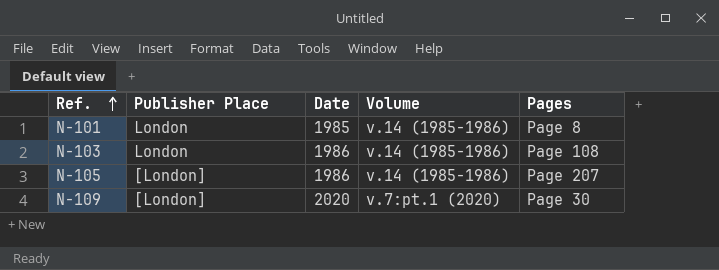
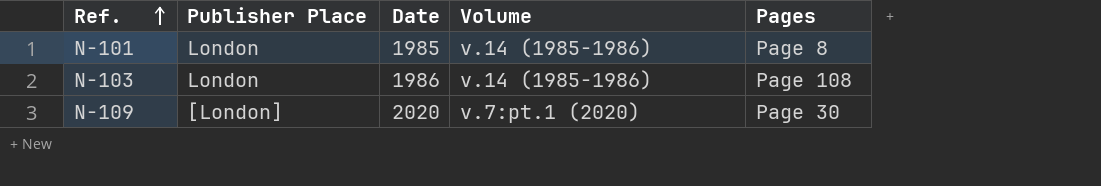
row N-105: [London] | 1986 | v.14 (1985-1986) | Page 207 -> none

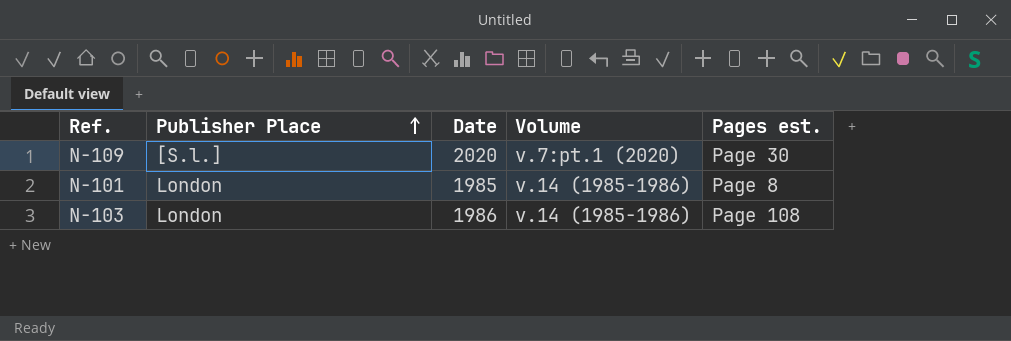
row order: Ref. ascending -> Publisher Place ascending
column name: Pages -> Pages est.
N-109 | Publisher Place: [London] -> [S.l.]

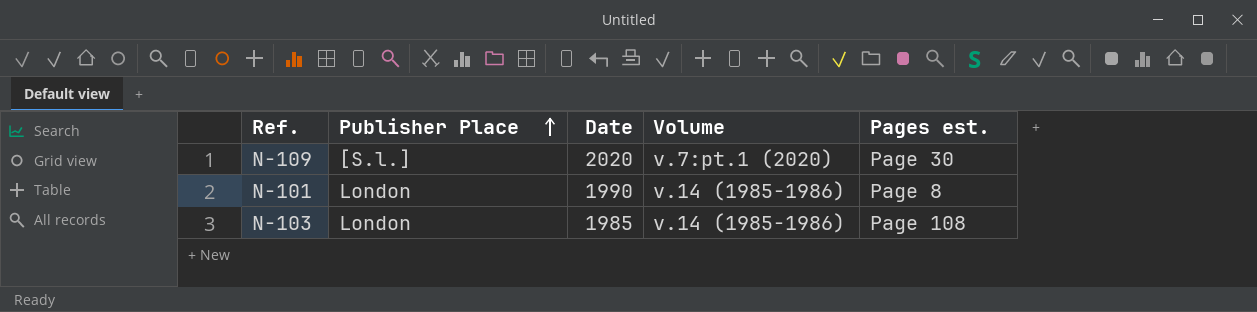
N-101 | Date: 1985 -> 1990
N-103 | Date: 1986 -> 1985

